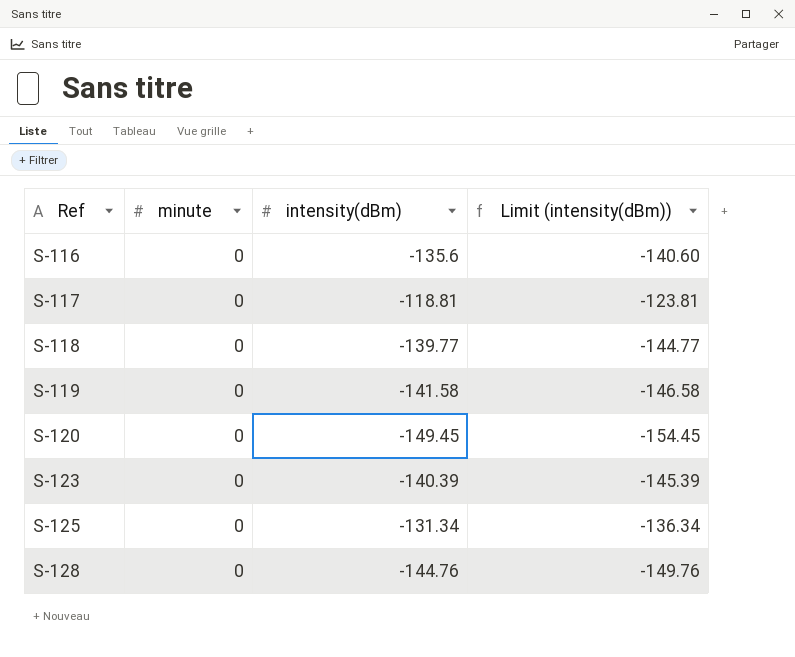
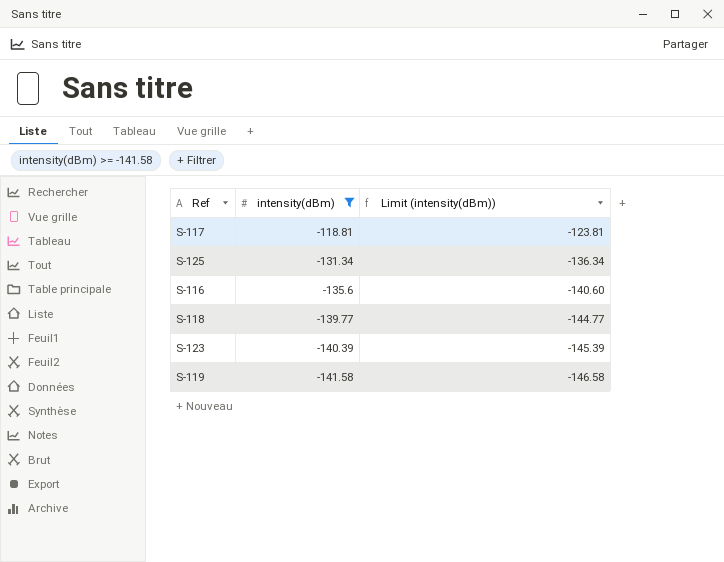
filter: none -> intensity(dBm) >= -141.58
row order: Ref ascending -> intensity(dBm) descending
column minute | position: 2 -> none

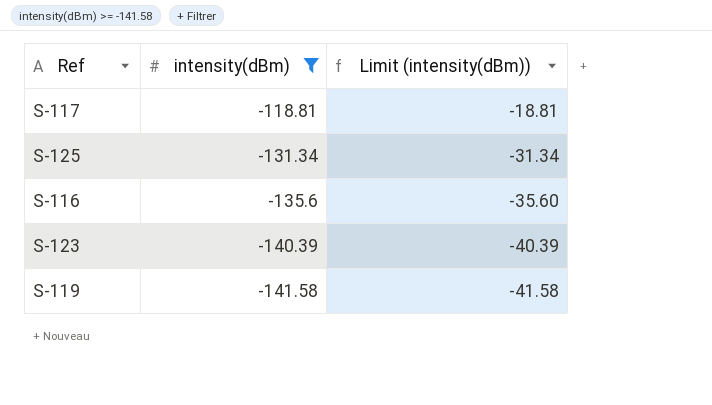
column Limit (intensity(dBm)) | formula: [intensity(dBm)] - 5 -> [intensity(dBm)] + 100
row S-118: -139.77 | -144.77 -> none

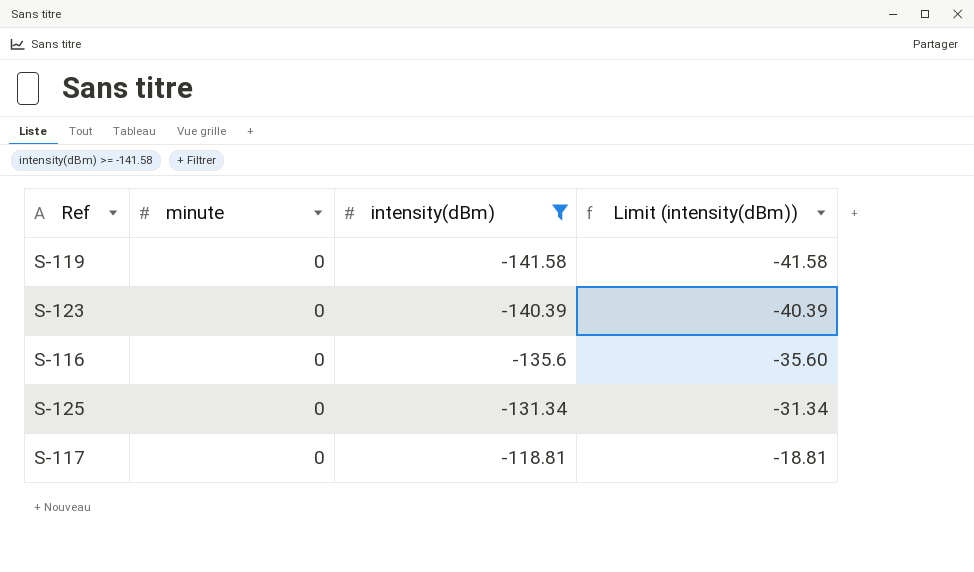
row order: intensity(dBm) descending -> intensity(dBm) ascending
column minute | position: none -> 2

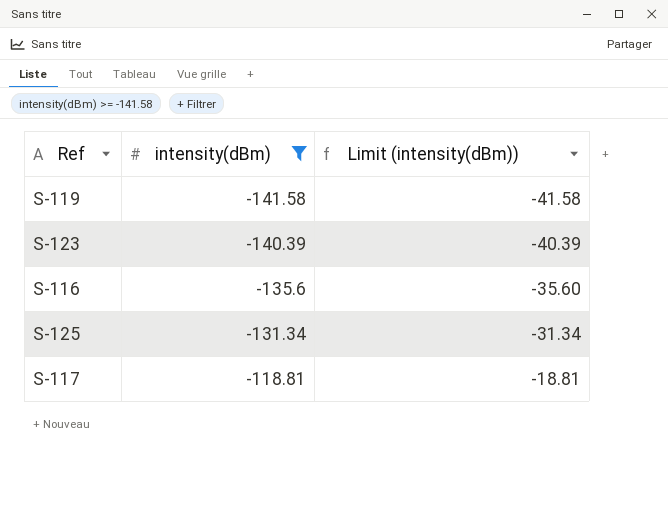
column minute | position: 2 -> none

